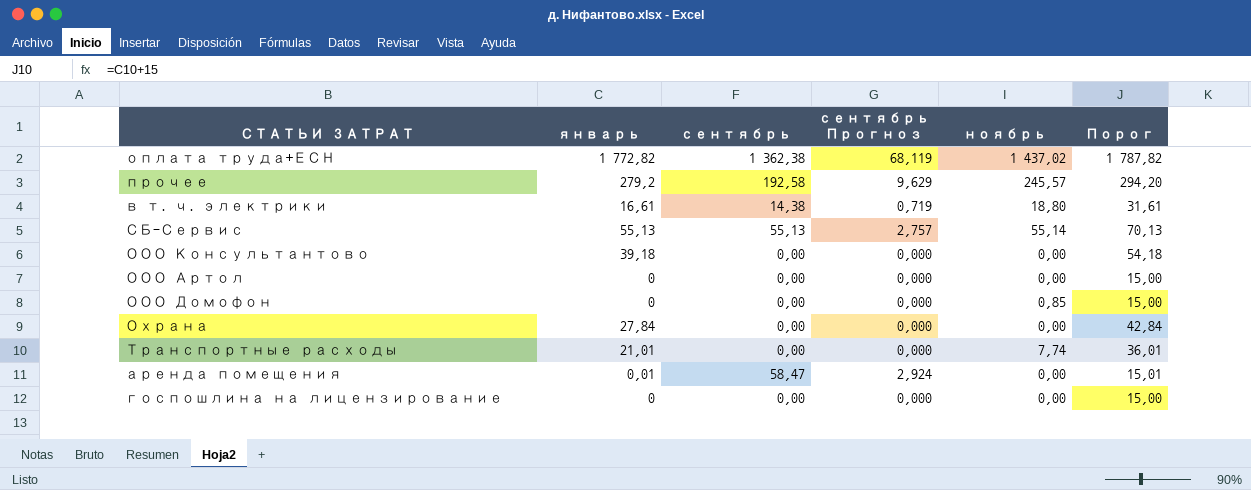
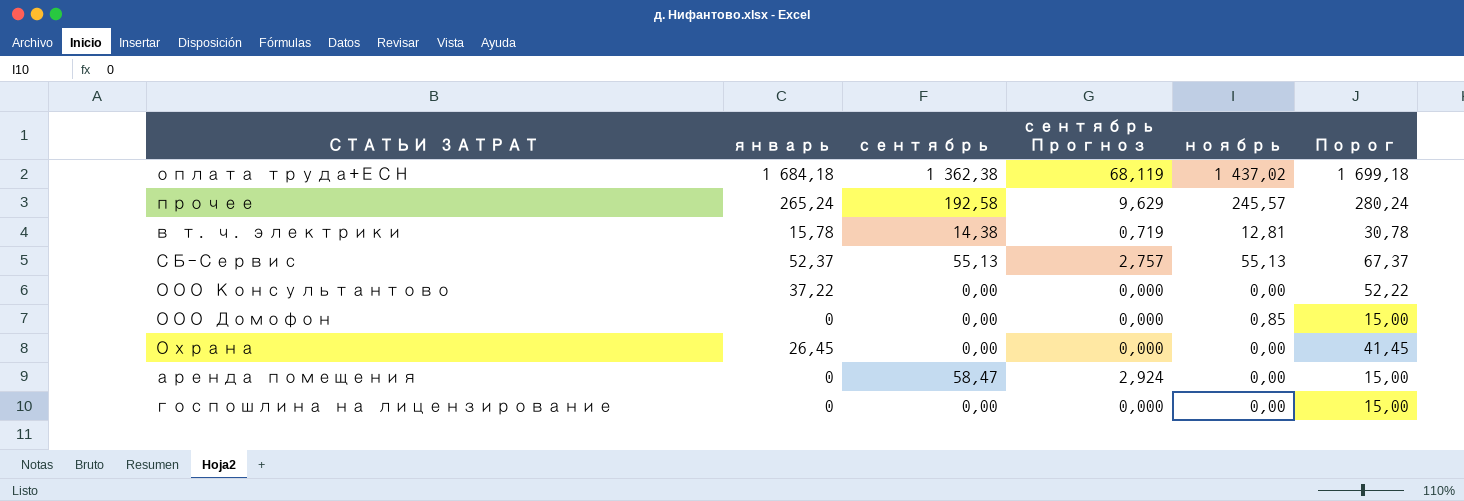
row ООО Артол: 0 | 0,00 | 0,000 | 0,00 | 15,00 -> none
row Транспортные расходы: 21,01 | 0,00 | 0,000 | 7,74 | 36,01 -> none
оплата труда+ЕСН | январь: 1 772,82 -> 1 684,18
оплата труда+ЕСН | Порог: 1 787,82 -> 1 699,18
прочее | январь: 279,2 -> 265,24
прочее | Порог: 294,20 -> 280,24
в т. ч. электрики | январь: 16,61 -> 15,78
в т. ч. электрики | ноябрь: 18,80 -> 12,81
в т. ч. электрики | Порог: 31,61 -> 30,78
СБ-Сервис | январь: 55,13 -> 52,37
СБ-Сервис | ноябрь: 55,14 -> 55,13
СБ-Сервис | Порог: 70,13 -> 67,37
ООО Консультантово | январь: 39,18 -> 37,22
ООО Консультантово | Порог: 54,18 -> 52,22
Охрана | январь: 27,84 -> 26,45
Охрана | Порог: 42,84 -> 41,45
аренда помещения | январь: 0,01 -> 0
аренда помещения | Порог: 15,01 -> 15,00

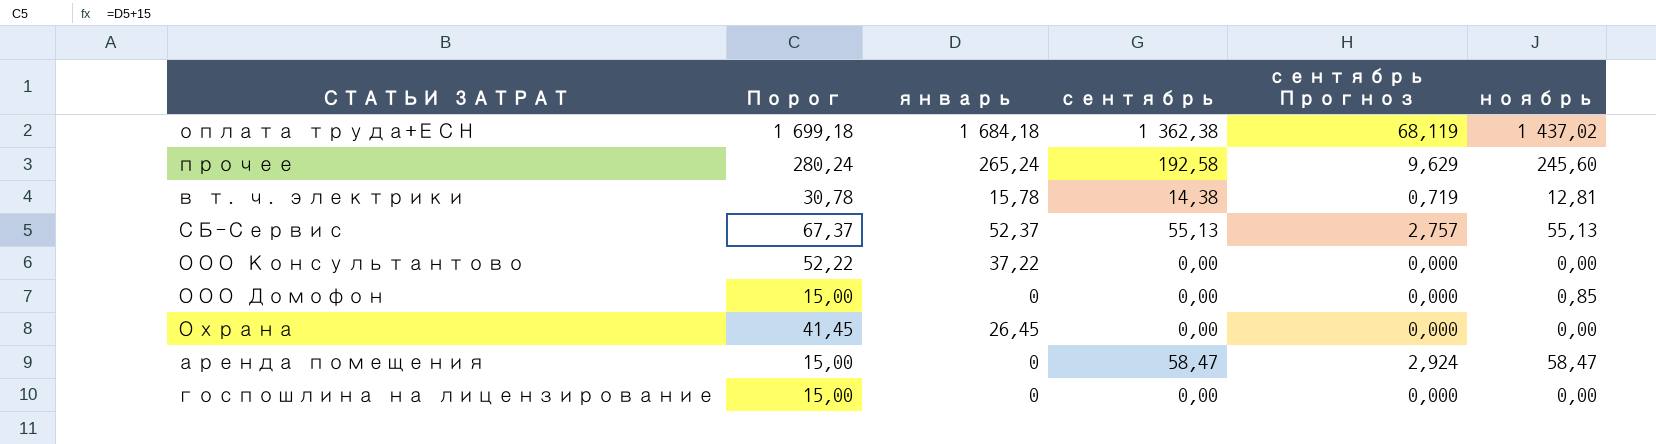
column Порог | position: 6 -> 2
прочее | ноябрь: 245,57 -> 245,60
аренда помещения | ноябрь: 0,00 -> 58,47

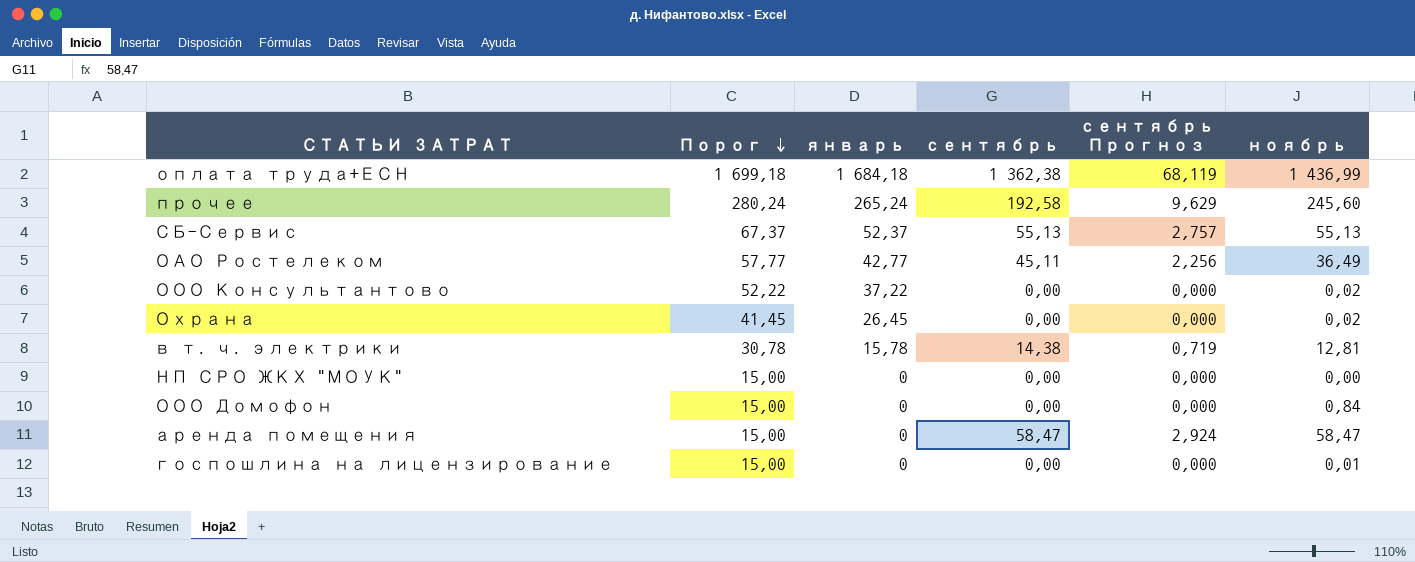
row order: none -> Порог descending
оплата труда+ЕСН | ноябрь: 1 437,02 -> 1 436,99
row ОАО Ростелеком: none -> 57,77 | 42,77 | 45,11 | 2,256 | 36,49
ООО Консультантово | ноябрь: 0,00 -> 0,02
Охрана | ноябрь: 0,00 -> 0,02
row НП СРО ЖКХ "МОУК": none -> 15,00 | 0 | 0,00 | 0,000 | 0,00
ООО Домофон | ноябрь: 0,85 -> 0,84
госпошлина на лицензирование | ноябрь: 0,00 -> 0,01

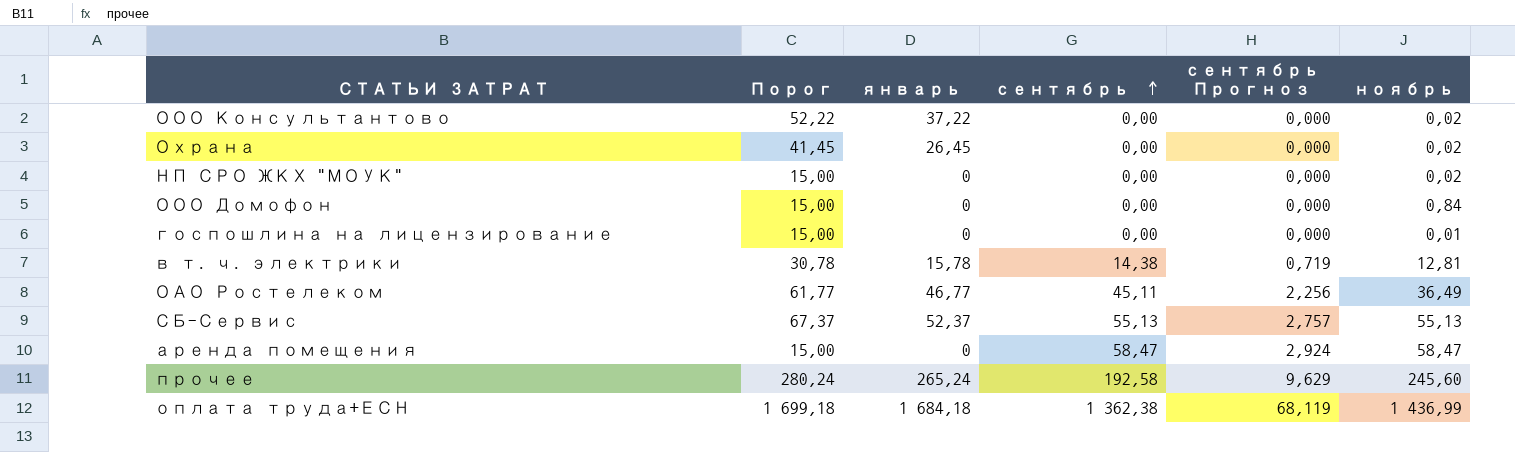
row order: Порог descending -> сентябрь ascending
НП СРО ЖКХ "МОУК" | ноябрь: 0,00 -> 0,02
ОАО Ростелеком | Порог: 57,77 -> 61,77
ОАО Ростелеком | январь: 42,77 -> 46,77

